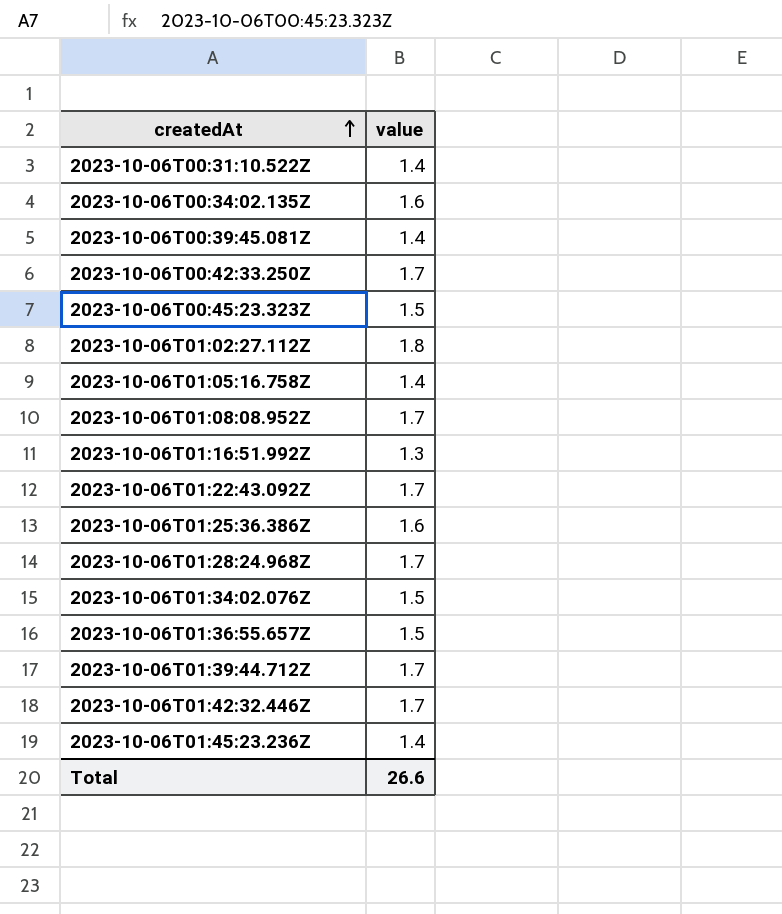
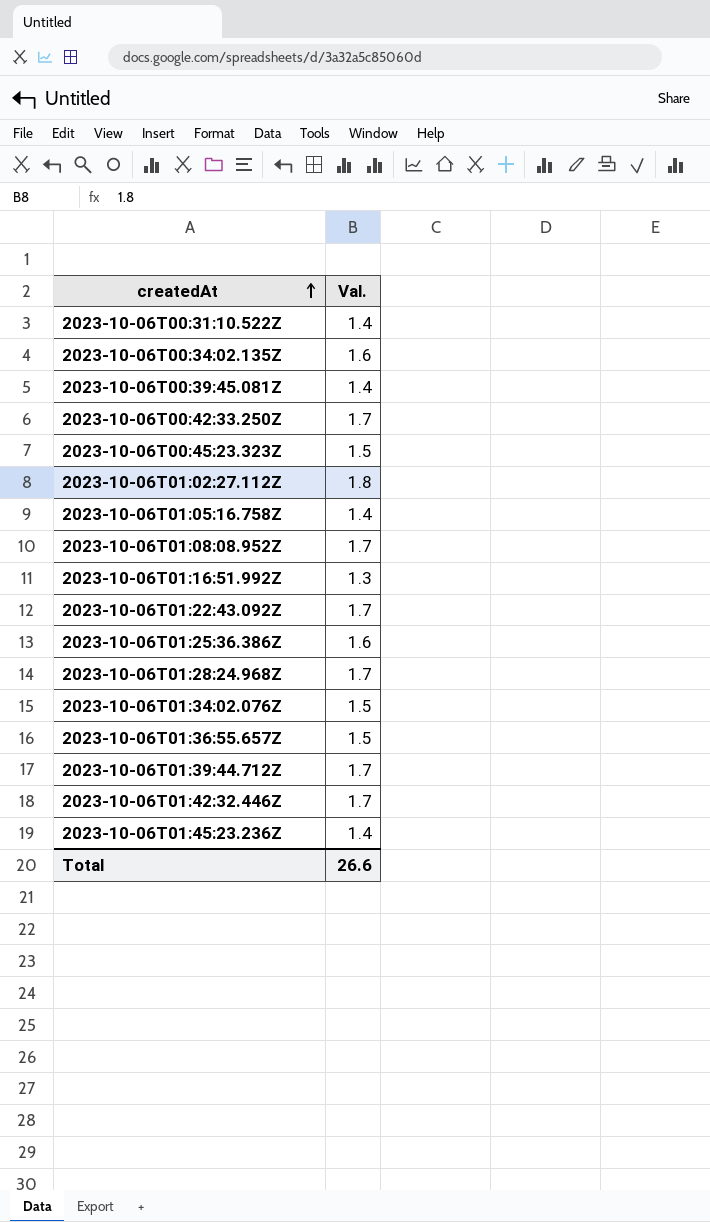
column name: value -> Val.

